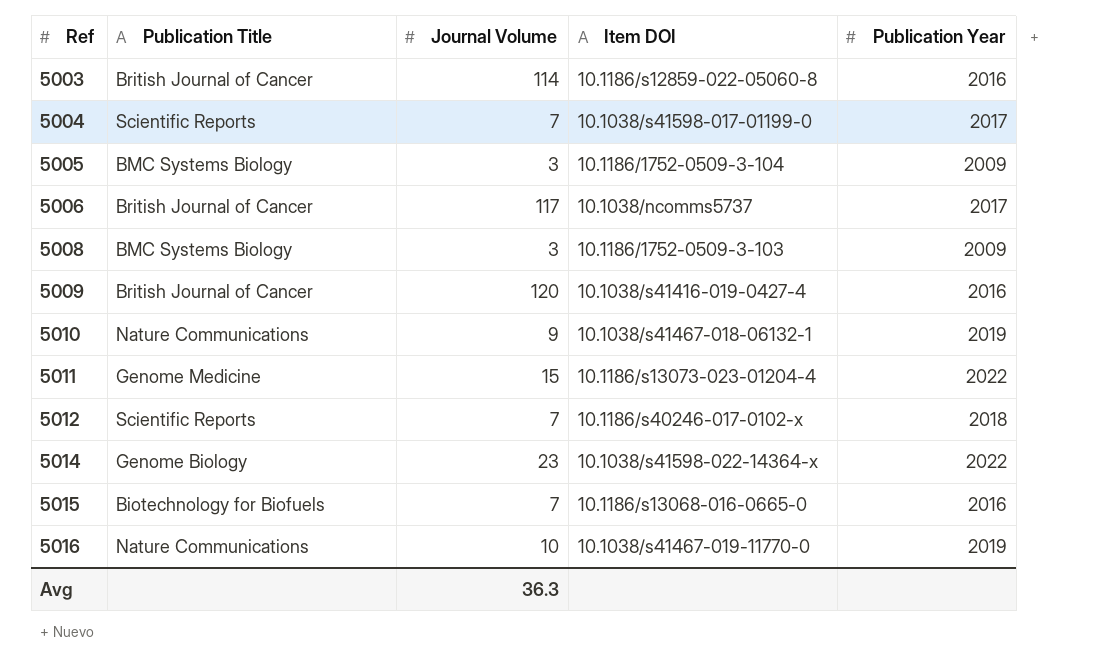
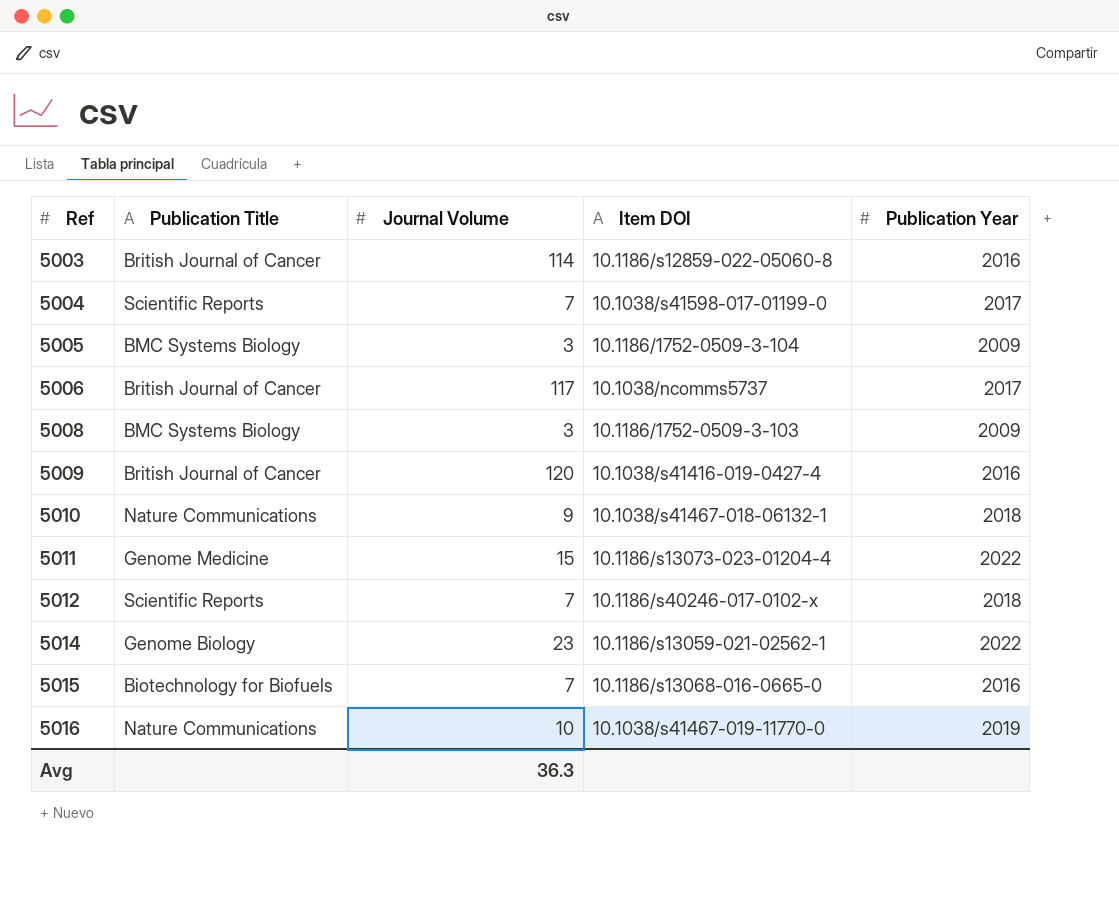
5010 | Publication Year: 2019 -> 2018
5014 | Item DOI: 10.1038/s41598-022-14364-x -> 10.1186/s13059-021-02562-1

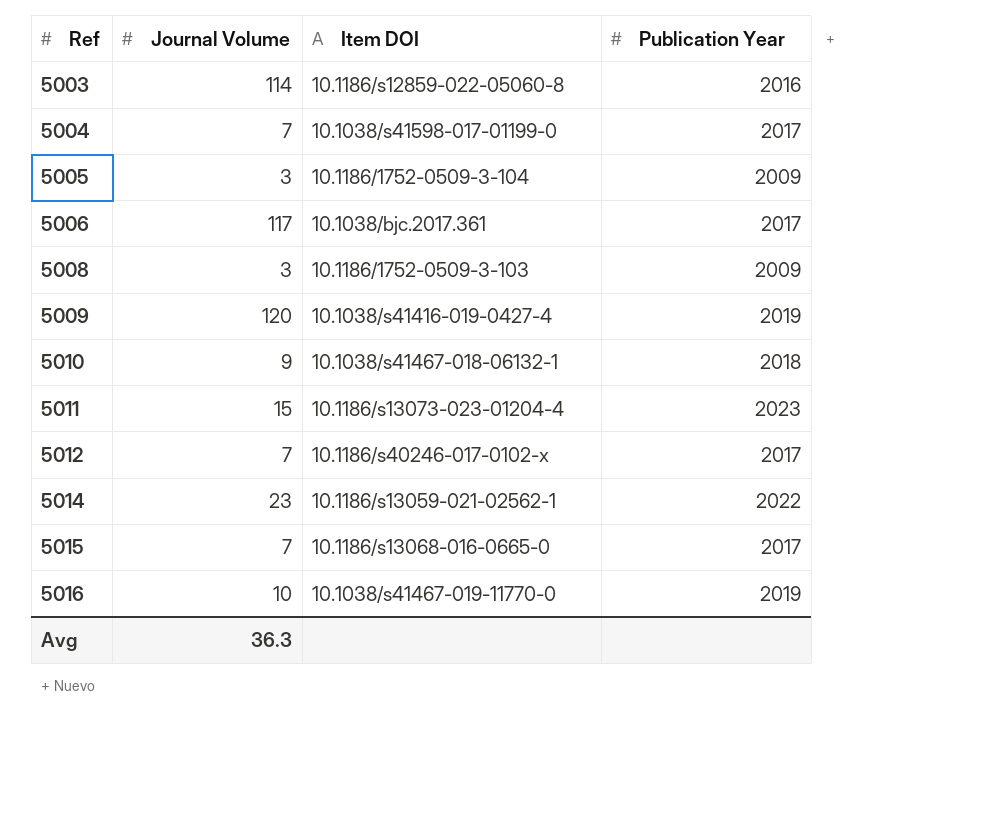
column Publication Title | position: 2 -> none
5006 | Item DOI: 10.1038/ncomms5737 -> 10.1038/bjc.2017.361
5009 | Publication Year: 2016 -> 2019
5011 | Publication Year: 2022 -> 2023
5012 | Publication Year: 2018 -> 2017
5015 | Publication Year: 2016 -> 2017

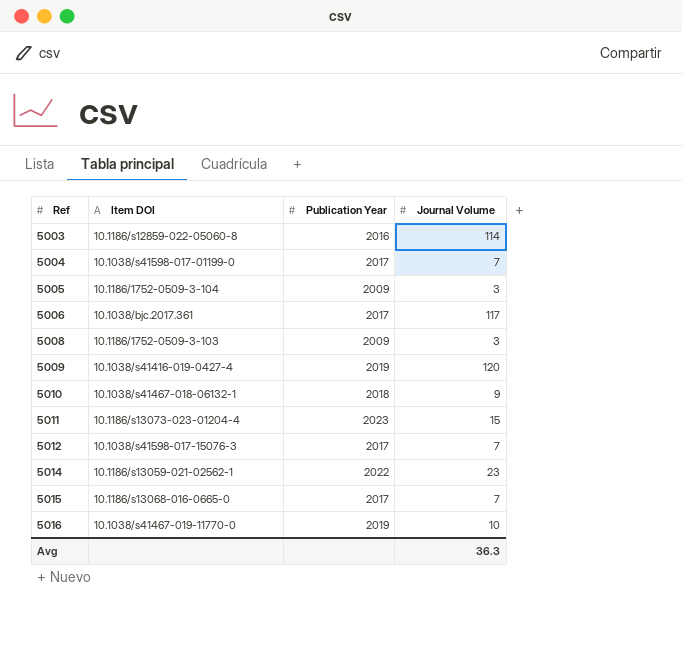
column Journal Volume | position: 2 -> 4
5012 | Item DOI: 10.1186/s40246-017-0102-x -> 10.1038/s41598-017-15076-3

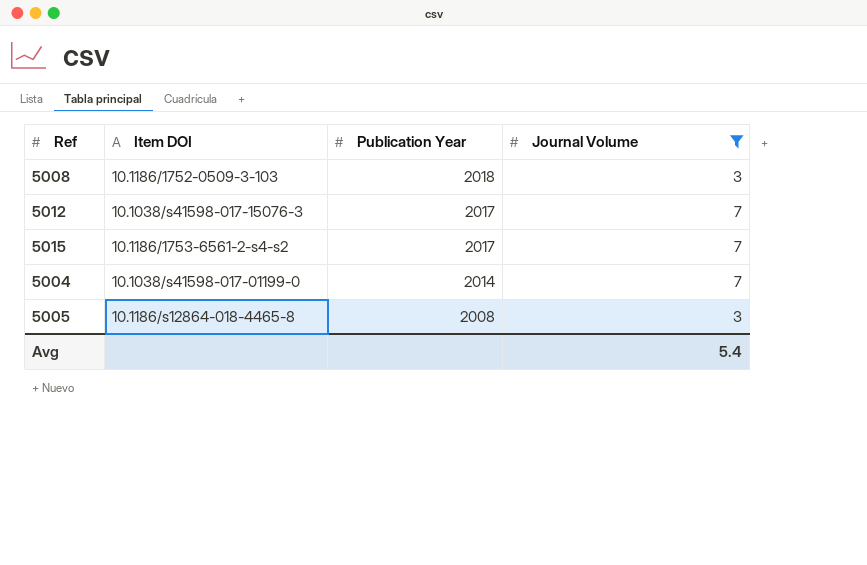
filter: none -> Journal Volume <= 7
row order: Ref ascending -> Publication Year descending
5008 | Publication Year: 2009 -> 2018
5015 | Item DOI: 10.1186/s13068-016-0665-0 -> 10.1186/1753-6561-2-s4-s2
5004 | Publication Year: 2017 -> 2014
5005 | Item DOI: 10.1186/1752-0509-3-104 -> 10.1186/s12864-018-4465-8
5005 | Publication Year: 2009 -> 2008
Avg | Journal Volume: 36.3 -> 5.4

